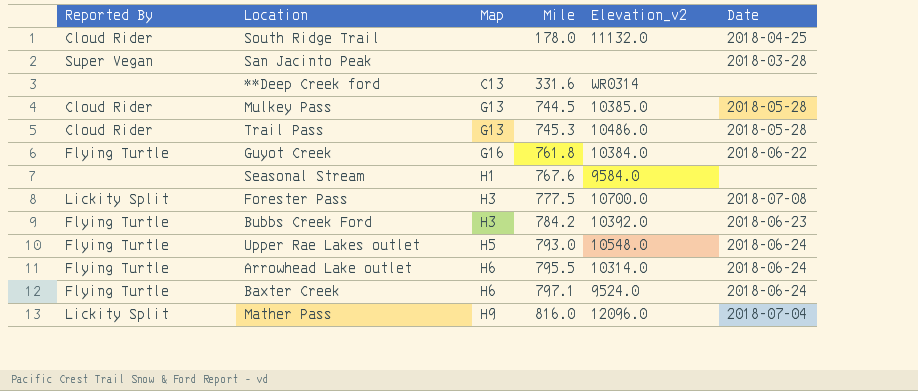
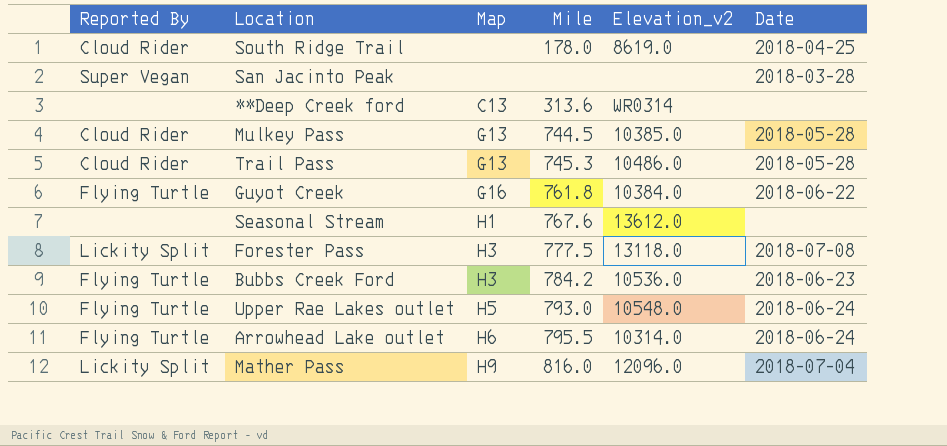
row Baxter Creek: Flying Turtle | H6 | 797.1 | 9524.0 | 2018-06-24 -> none
South Ridge Trail | Elevation_v2: 11132.0 -> 8619.0
**Deep Creek ford | Mile: 331.6 -> 313.6
Seasonal Stream | Elevation_v2: 9584.0 -> 13612.0
Forester Pass | Elevation_v2: 10700.0 -> 13118.0
Bubbs Creek Ford | Elevation_v2: 10392.0 -> 10536.0

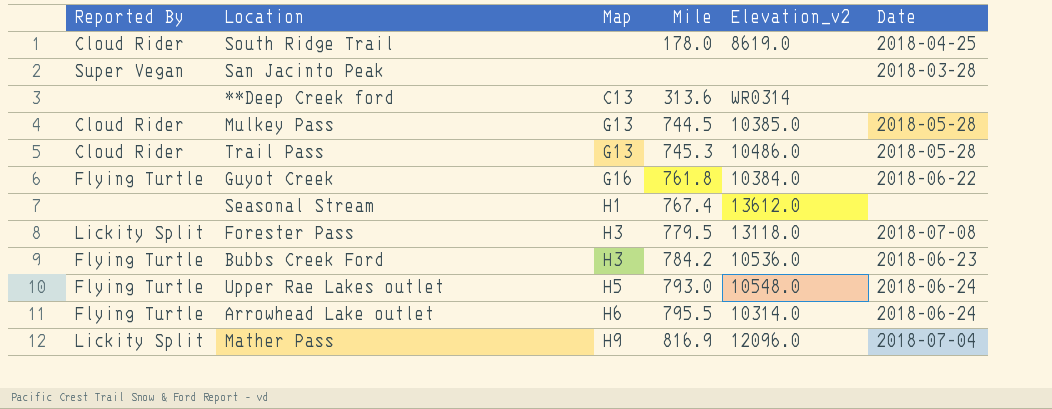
Seasonal Stream | Mile: 767.6 -> 767.4
Forester Pass | Mile: 777.5 -> 779.5
Mather Pass | Mile: 816.0 -> 816.9

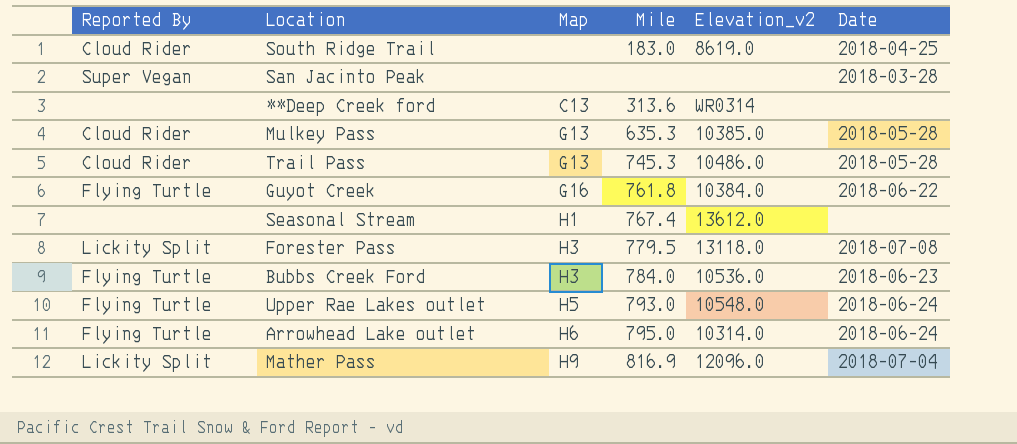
South Ridge Trail | Mile: 178.0 -> 183.0
Mulkey Pass | Mile: 744.5 -> 635.3
Bubbs Creek Ford | Mile: 784.2 -> 784.0
Arrowhead Lake outlet | Mile: 795.5 -> 795.0

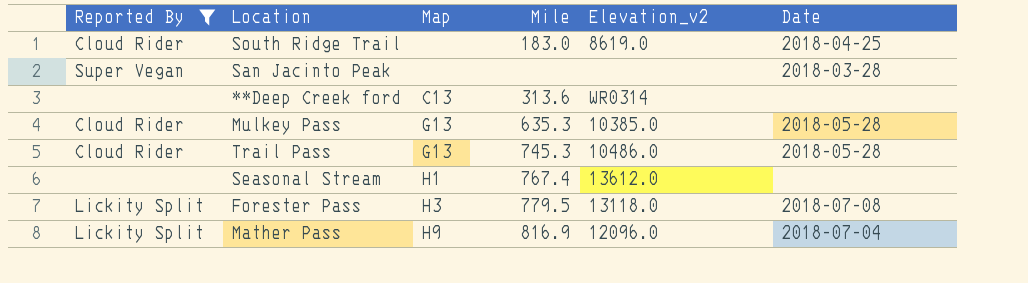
filter: none -> Reported By != Flying Turtle

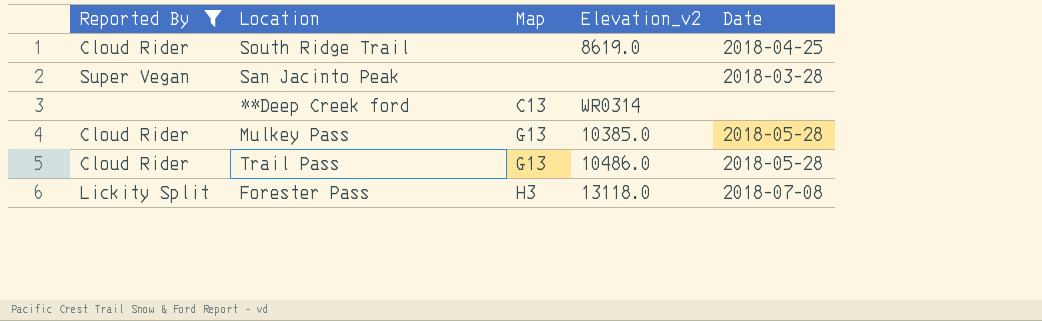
column Mile | position: 4 -> none
row Seasonal Stream: none | H1 | 767.4 | 13612.0 | none -> none
row Mather Pass: Lickity Split | H9 | 816.9 | 12096.0 | 2018-07-04 -> none

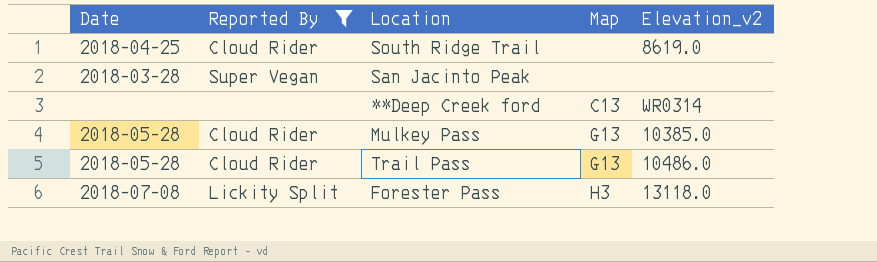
column Date | position: 5 -> 1

